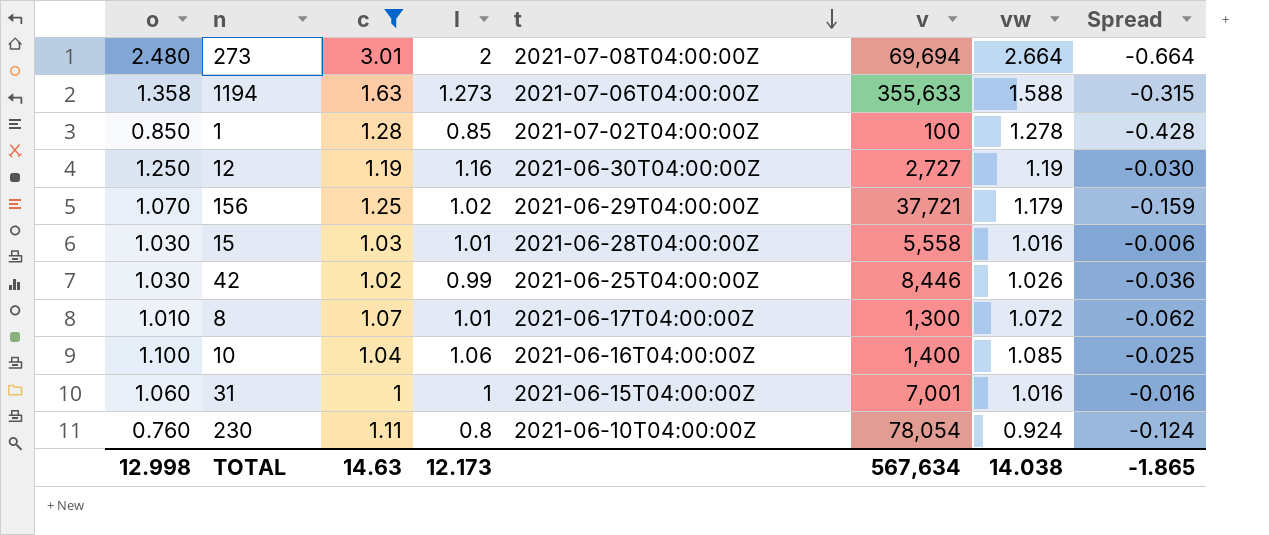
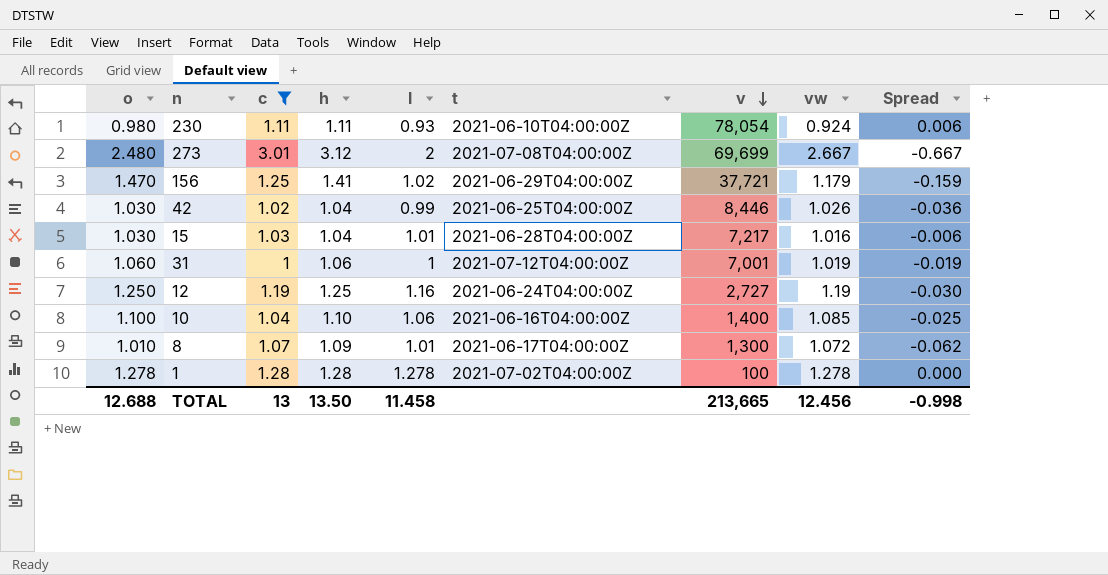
row order: t descending -> v descending
column h | position: none -> 4
row 1194: 1.358 | 1.63 | 1.273 | 2021-07-06T04:00:00Z | 355,633 | 1.588 | -0.315 -> none
230 | o: 0.760 -> 0.980
230 | l: 0.8 -> 0.93
230 | Spread: -0.124 -> 0.006
273 | v: 69,694 -> 69,699
273 | vw: 2.664 -> 2.667
273 | Spread: -0.664 -> -0.667
156 | o: 1.070 -> 1.470
15 | v: 5,558 -> 7,217
31 | t: 2021-06-15T04:00:00Z -> 2021-07-12T04:00:00Z
31 | vw: 1.016 -> 1.019
31 | Spread: -0.016 -> -0.019
12 | t: 2021-06-30T04:00:00Z -> 2021-06-24T04:00:00Z
1 | o: 0.850 -> 1.278
1 | l: 0.85 -> 1.278
1 | Spread: -0.428 -> 0.000
TOTAL | o: 12.998 -> 12.688
TOTAL | c: 14.63 -> 13
TOTAL | l: 12.173 -> 11.458
TOTAL | v: 567,634 -> 213,665
TOTAL | vw: 14.038 -> 12.456
TOTAL | Spread: -1.865 -> -0.998

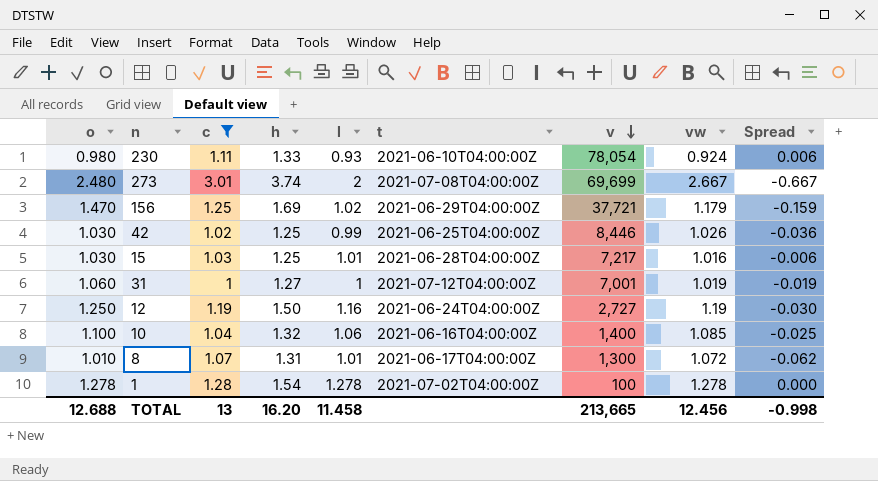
230 | h: 1.11 -> 1.33
273 | h: 3.12 -> 3.74
156 | h: 1.41 -> 1.69
42 | h: 1.04 -> 1.25
15 | h: 1.04 -> 1.25
31 | h: 1.06 -> 1.27
12 | h: 1.25 -> 1.50
10 | h: 1.10 -> 1.32
8 | h: 1.09 -> 1.31
1 | h: 1.28 -> 1.54
TOTAL | h: 13.50 -> 16.20

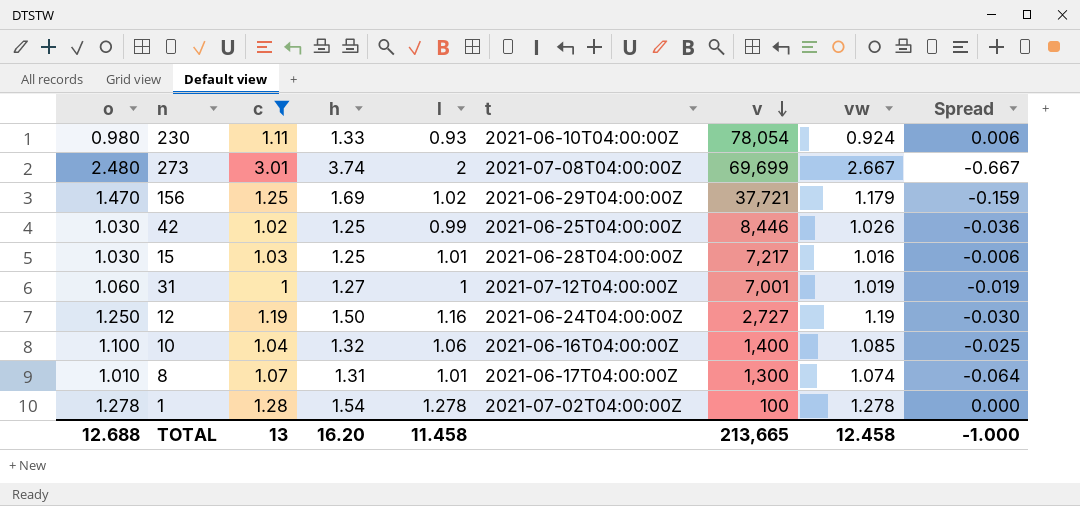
8 | vw: 1.072 -> 1.074
8 | Spread: -0.062 -> -0.064
TOTAL | vw: 12.456 -> 12.458
TOTAL | Spread: -0.998 -> -1.000

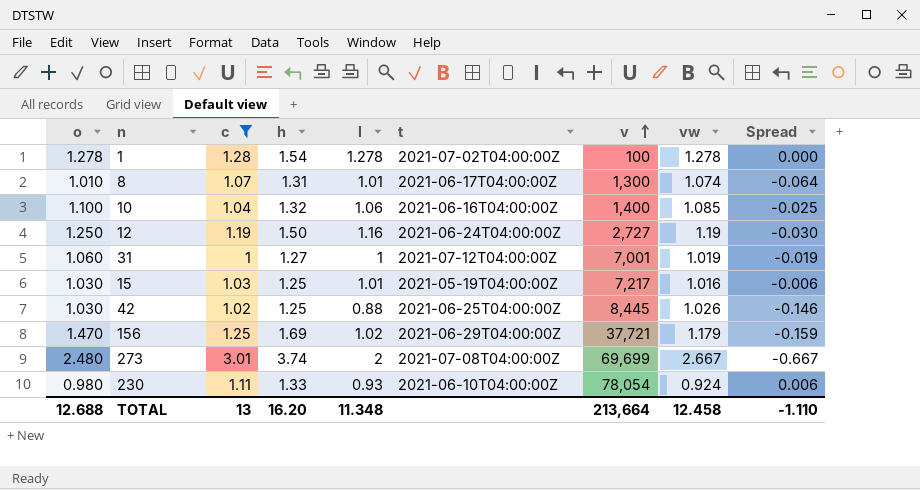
row order: v descending -> v ascending
15 | t: 2021-06-28T04:00:00Z -> 2021-05-19T04:00:00Z
42 | l: 0.99 -> 0.88
42 | v: 8,446 -> 8,445
42 | Spread: -0.036 -> -0.146
TOTAL | l: 11.458 -> 11.348
TOTAL | v: 213,665 -> 213,664
TOTAL | Spread: -1.000 -> -1.110

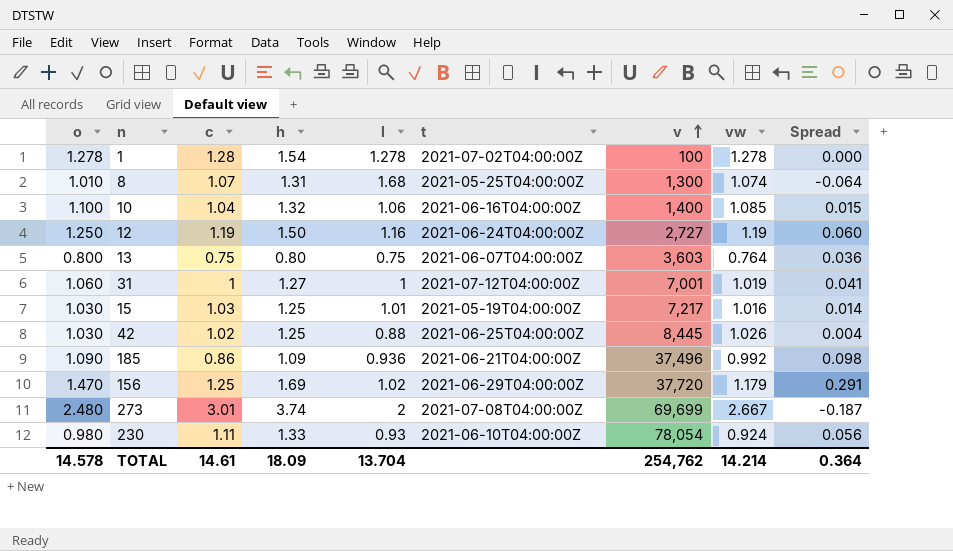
filter: c >= 1 -> none
column Spread | formula: [l] - [vw] -> [o] - [vw]
8 | l: 1.01 -> 1.68
8 | t: 2021-06-17T04:00:00Z -> 2021-05-25T04:00:00Z
156 | v: 37,721 -> 37,720
TOTAL | o: 12.688 -> 14.578
TOTAL | c: 13 -> 14.61
TOTAL | h: 16.20 -> 18.09
TOTAL | l: 11.348 -> 13.704
TOTAL | v: 213,664 -> 254,762
TOTAL | vw: 12.458 -> 14.214
TOTAL | Spread: -1.110 -> 0.364

